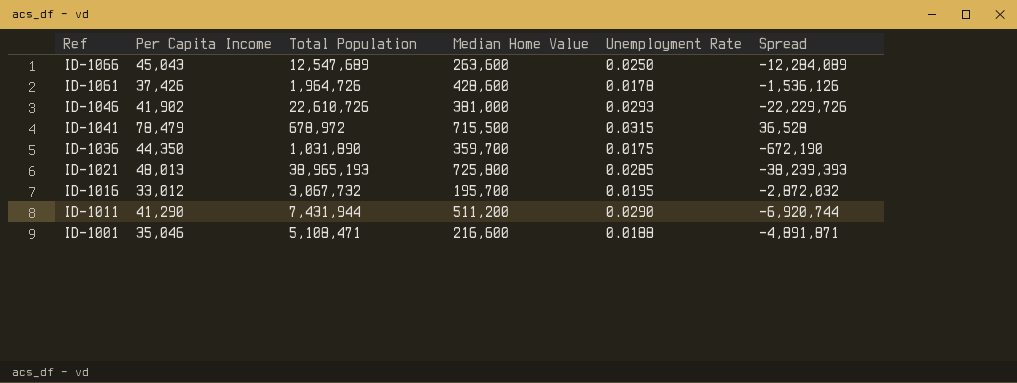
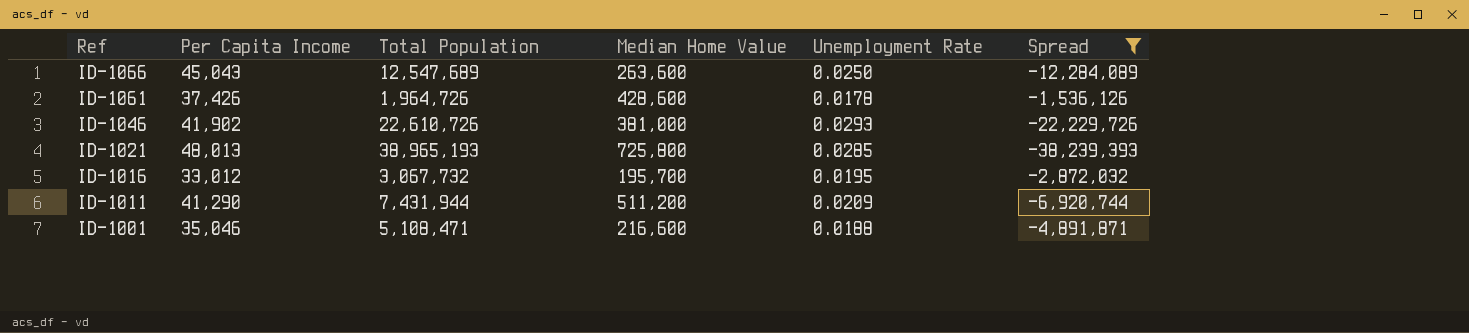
filter: none -> Spread <= -1,536,126
ID-1011 | Unemployment Rate: 0.0290 -> 0.0209

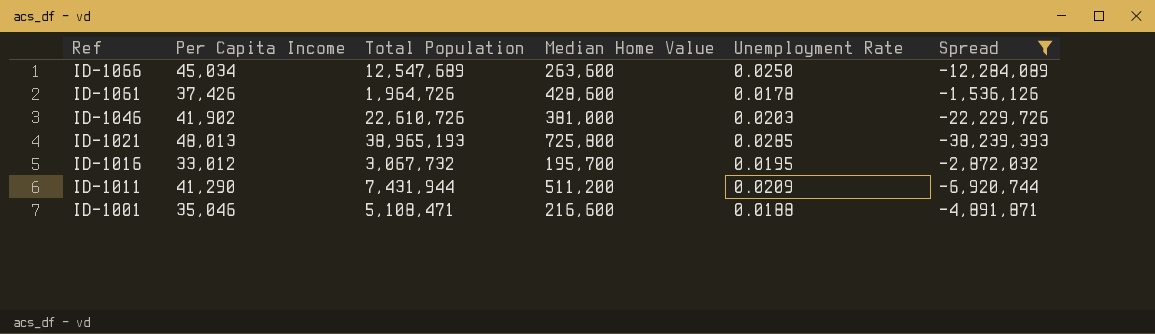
ID-1066 | Per Capita Income: 45,043 -> 45,034
ID-1046 | Unemployment Rate: 0.0293 -> 0.0203

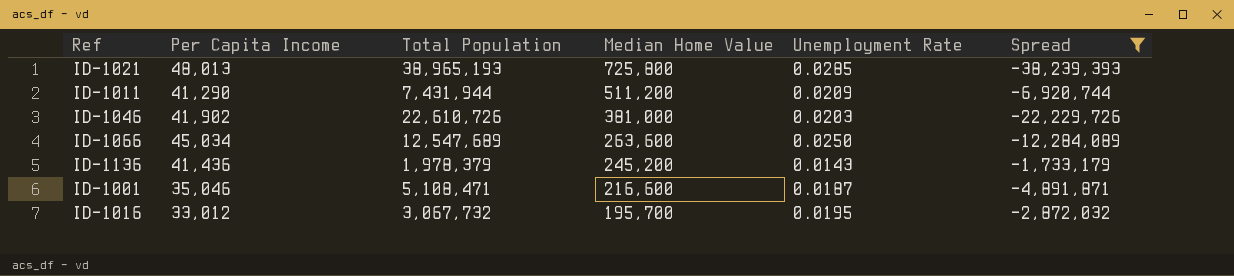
row order: Ref descending -> Median Home Value descending
row ID-1061: 37,426 | 1,964,726 | 428,600 | 0.0178 | -1,536,126 -> none
row ID-1136: none -> 41,436 | 1,978,379 | 245,200 | 0.0143 | -1,733,179
ID-1001 | Unemployment Rate: 0.0188 -> 0.0187

